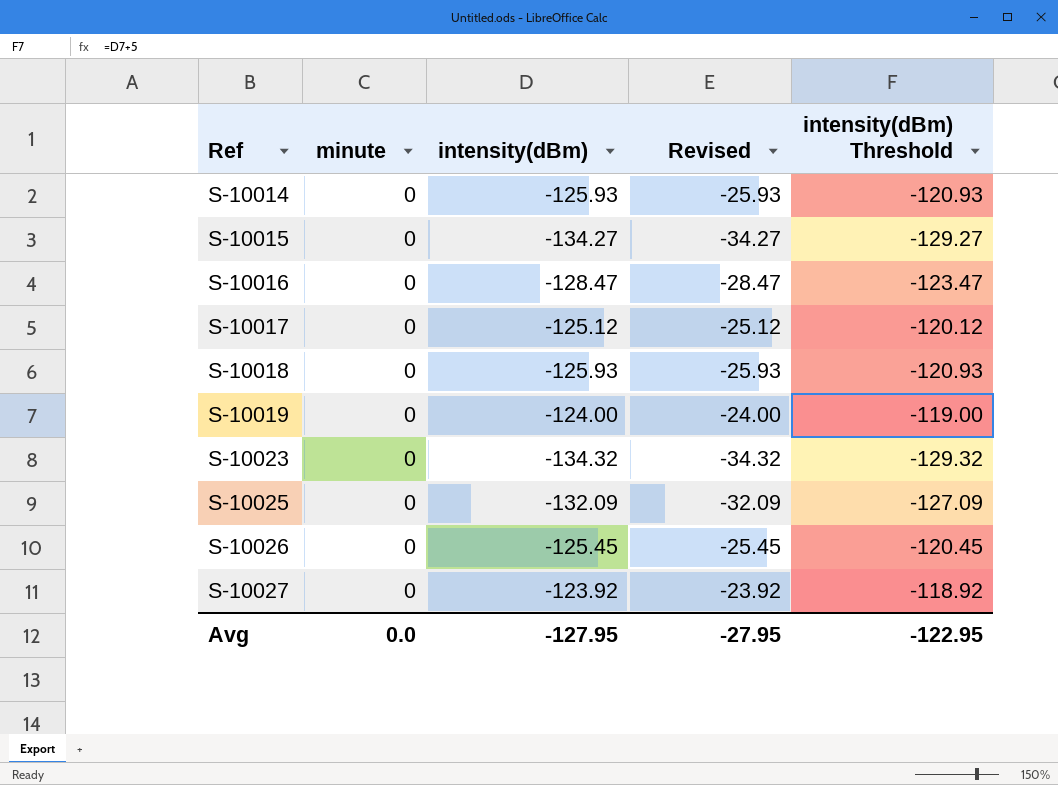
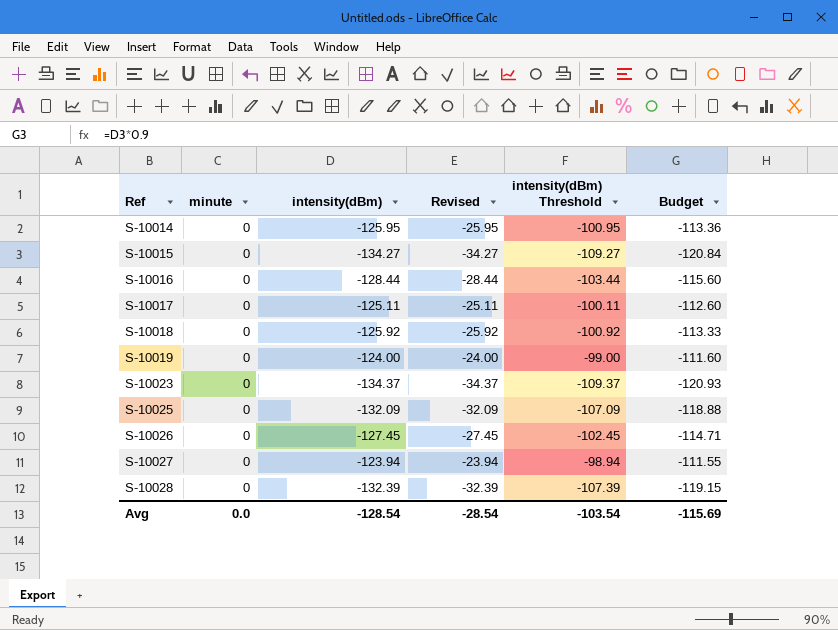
column intensity(dBm) Threshold | formula: [intensity(dBm)] + 5 -> [intensity(dBm)] + 25
column Budget | formula: none -> [intensity(dBm)] * 0.9
S-10014 | intensity(dBm): -125.93 -> -125.95
S-10014 | Revised: -25.93 -> -25.95
S-10016 | intensity(dBm): -128.47 -> -128.44
S-10016 | Revised: -28.47 -> -28.44
S-10017 | intensity(dBm): -125.12 -> -125.11
S-10017 | Revised: -25.12 -> -25.11
S-10018 | intensity(dBm): -125.93 -> -125.92
S-10018 | Revised: -25.93 -> -25.92
S-10023 | intensity(dBm): -134.32 -> -134.37
S-10023 | Revised: -34.32 -> -34.37
S-10026 | intensity(dBm): -125.45 -> -127.45
S-10026 | Revised: -25.45 -> -27.45
S-10027 | intensity(dBm): -123.92 -> -123.94
S-10027 | Revised: -23.92 -> -23.94
row S-10028: none -> 0 | -132.39 | -32.39 | -107.39 | -119.15
Avg | intensity(dBm): -127.95 -> -128.54
Avg | Revised: -27.95 -> -28.54
Avg | intensity(dBm) Threshold: -122.95 -> -103.54

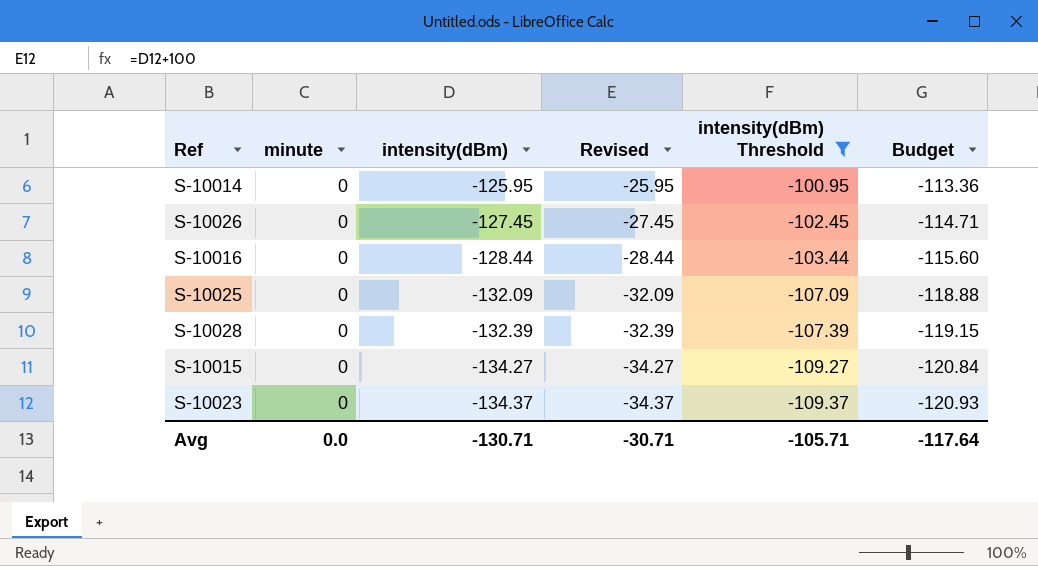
filter: none -> intensity(dBm) Threshold <= -100.95
row order: Ref ascending -> intensity(dBm) descending
Avg | intensity(dBm): -128.54 -> -130.71
Avg | Revised: -28.54 -> -30.71
Avg | intensity(dBm) Threshold: -103.54 -> -105.71
Avg | Budget: -115.69 -> -117.64

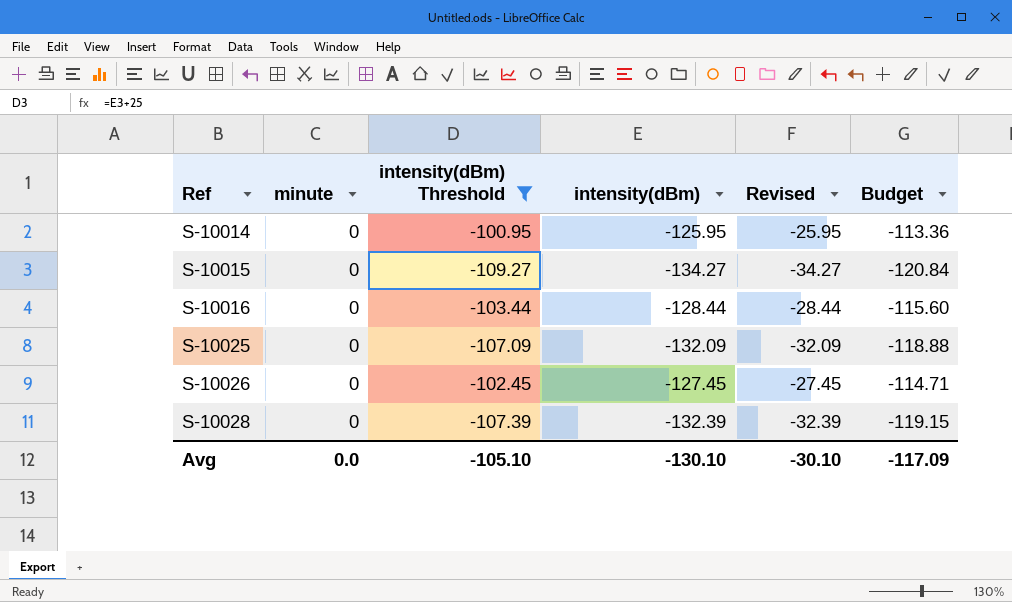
row order: intensity(dBm) descending -> Ref ascending
column intensity(dBm) Threshold | position: 5 -> 3
row S-10023: 0 | -134.37 | -34.37 | -109.37 | -120.93 -> none
Avg | intensity(dBm) Threshold: -105.71 -> -105.10
Avg | intensity(dBm): -130.71 -> -130.10
Avg | Revised: -30.71 -> -30.10
Avg | Budget: -117.64 -> -117.09

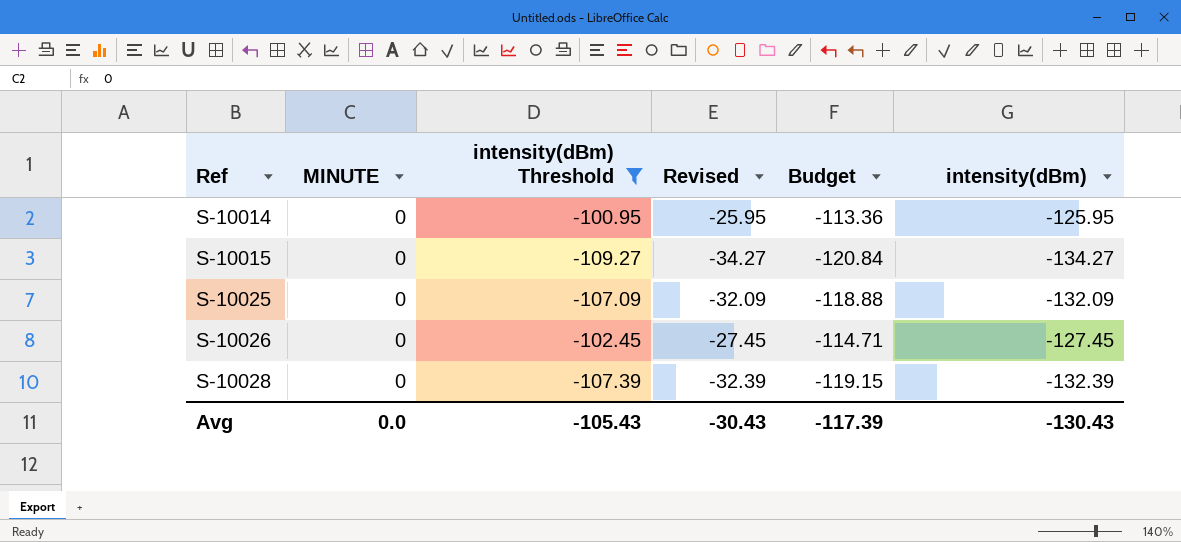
column name: minute -> MINUTE
column intensity(dBm) | position: 4 -> 6
row S-10016: 0 | -103.44 | -128.44 | -28.44 | -115.60 -> none
Avg | intensity(dBm) Threshold: -105.10 -> -105.43
Avg | Revised: -30.10 -> -30.43
Avg | Budget: -117.09 -> -117.39
Avg | intensity(dBm): -130.10 -> -130.43

